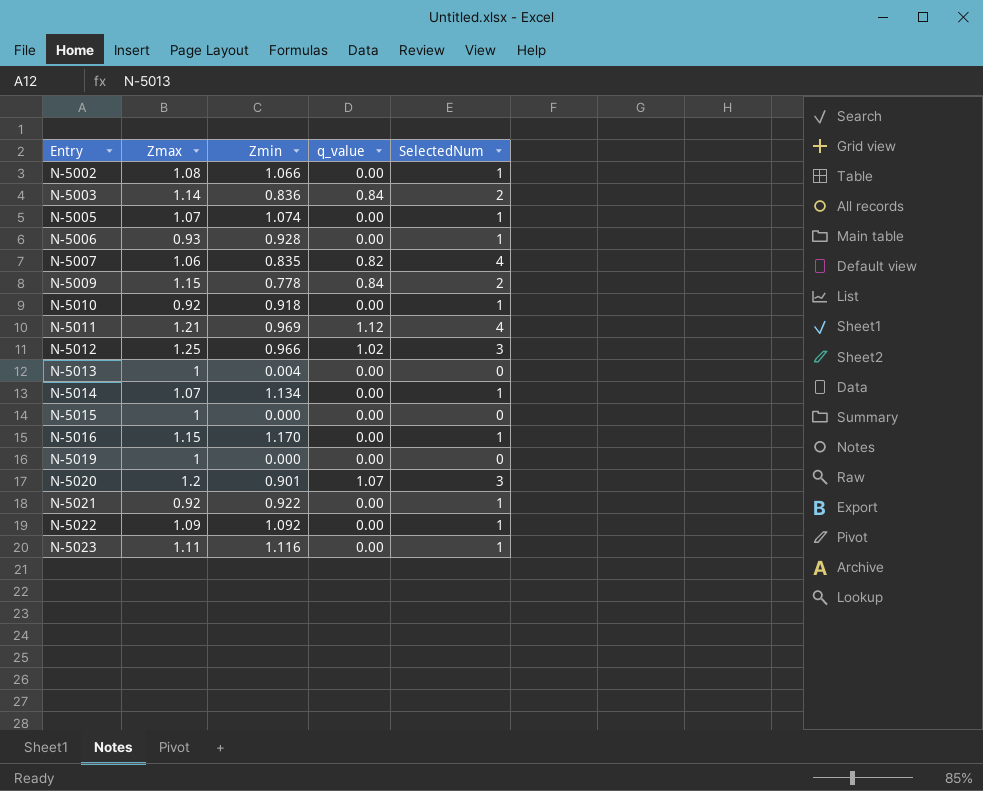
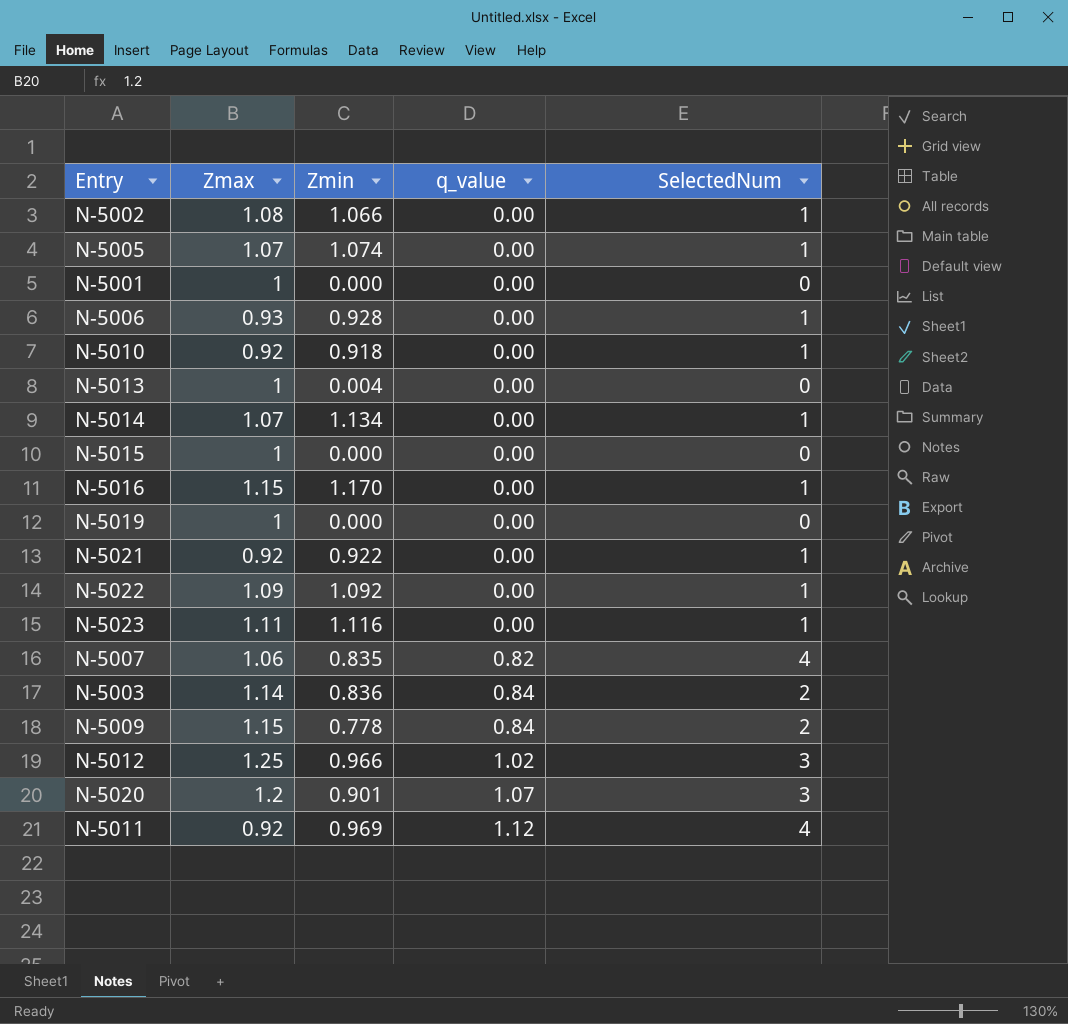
row order: Entry ascending -> q_value ascending
row N-5001: none -> 1 | 0.000 | 0.00 | 0
N-5011 | Zmax: 1.21 -> 0.92

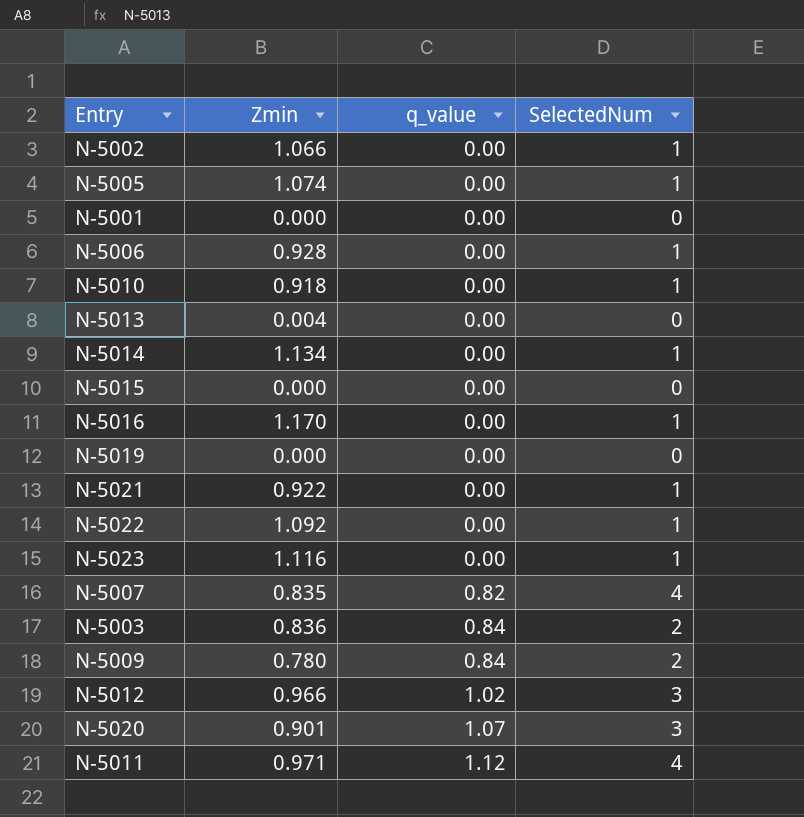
column Zmax | position: 2 -> none
N-5009 | Zmin: 0.778 -> 0.780
N-5011 | Zmin: 0.969 -> 0.971

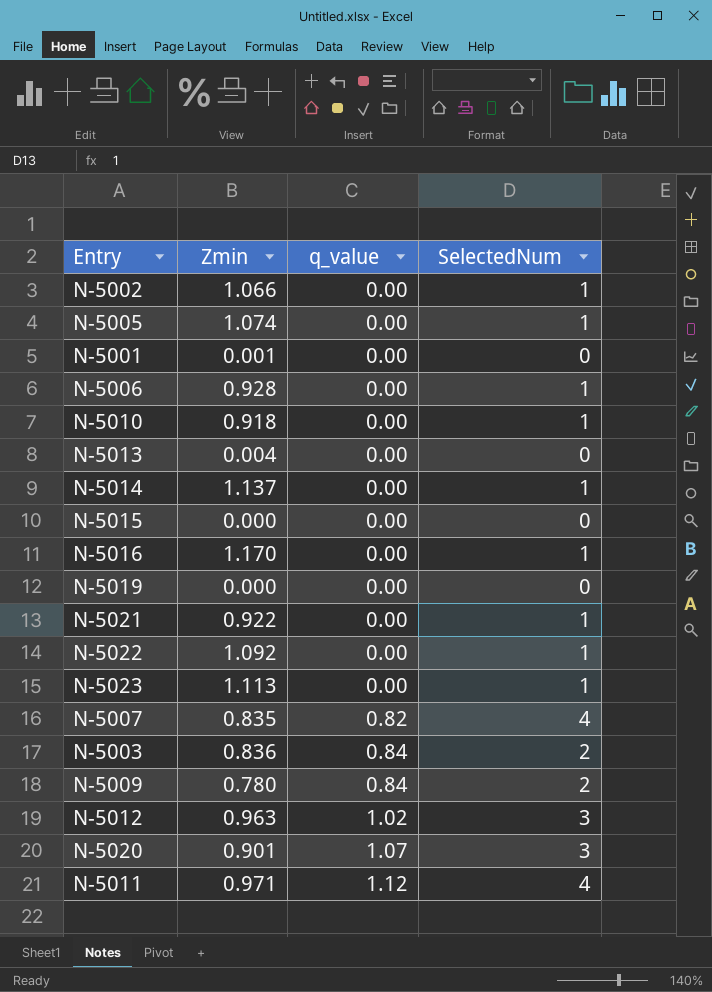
N-5001 | Zmin: 0.000 -> 0.001
N-5014 | Zmin: 1.134 -> 1.137
N-5023 | Zmin: 1.116 -> 1.113
N-5012 | Zmin: 0.966 -> 0.963

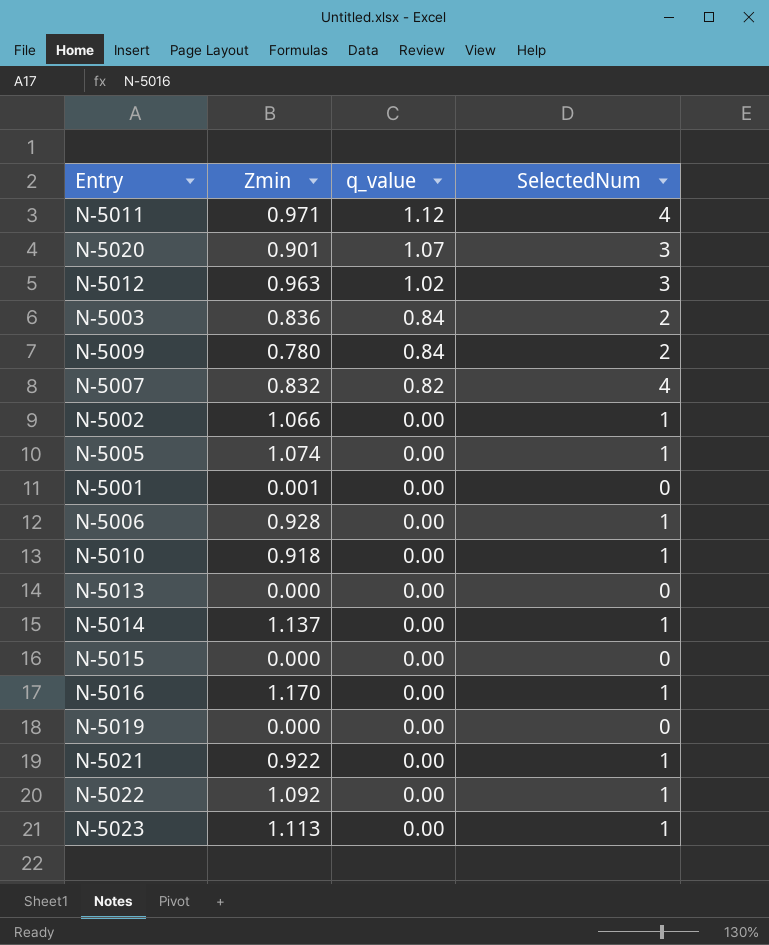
row order: q_value ascending -> q_value descending
N-5007 | Zmin: 0.835 -> 0.832
N-5013 | Zmin: 0.004 -> 0.000

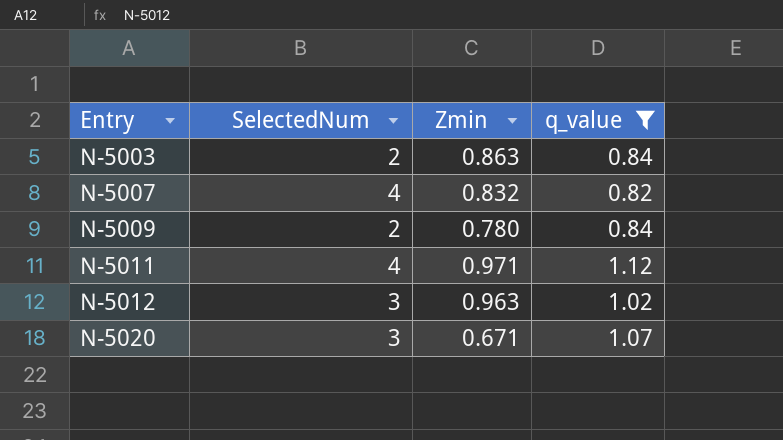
filter: none -> q_value != 0.00
row order: q_value descending -> Entry ascending
column SelectedNum | position: 4 -> 2
N-5003 | Zmin: 0.836 -> 0.863
N-5020 | Zmin: 0.901 -> 0.671

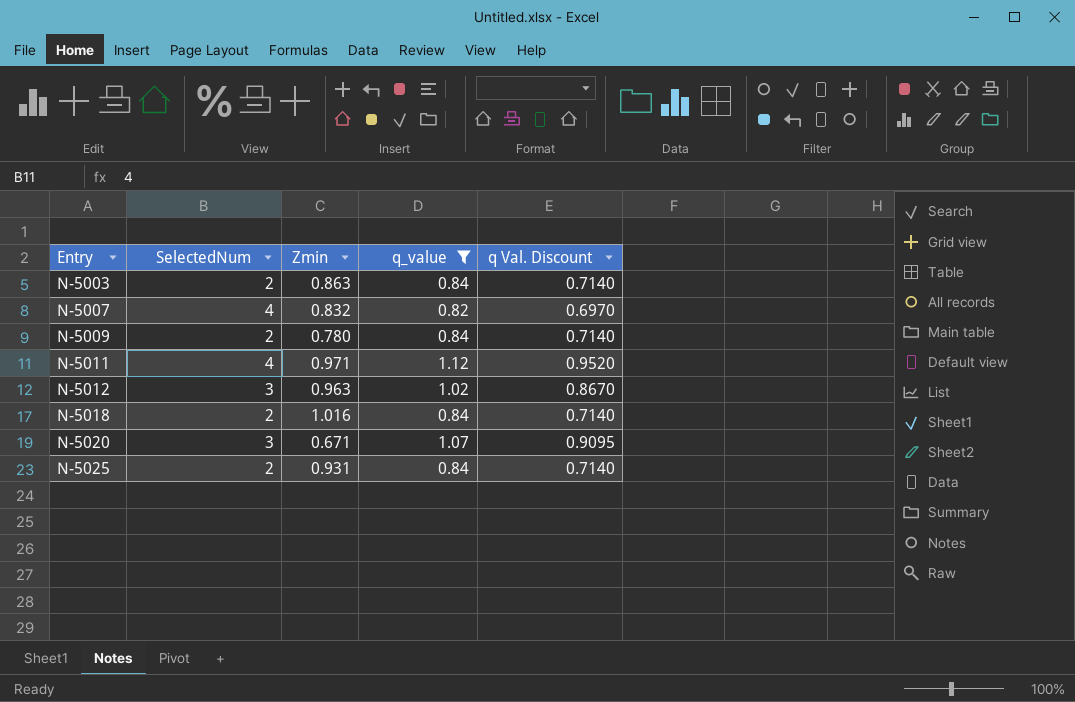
column q Val. Discount | formula: none -> [q_value] * 0.85
row N-5018: none -> 2 | 1.016 | 0.84 | 0.7140
row N-5025: none -> 2 | 0.931 | 0.84 | 0.7140

